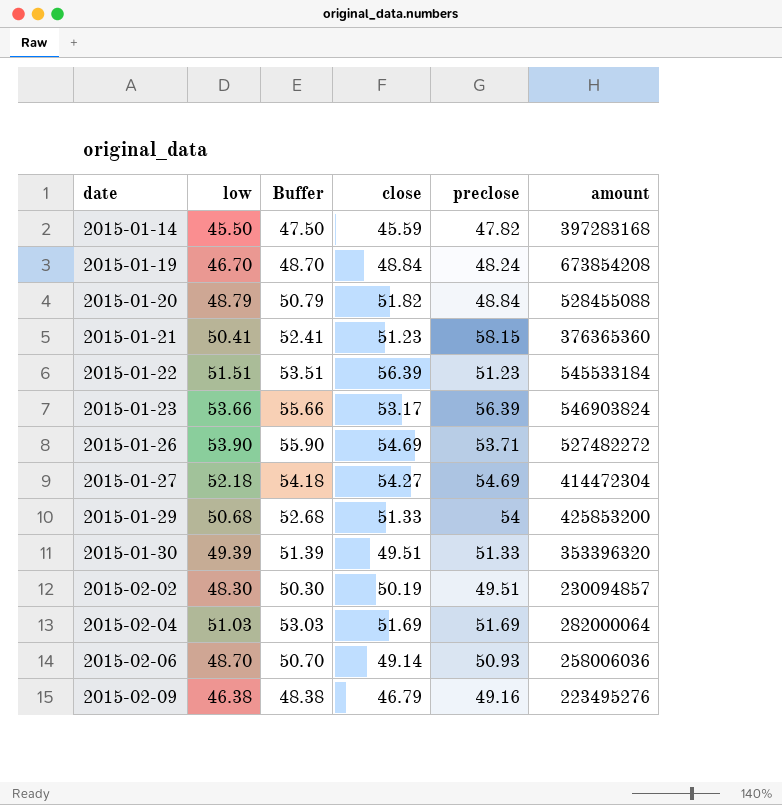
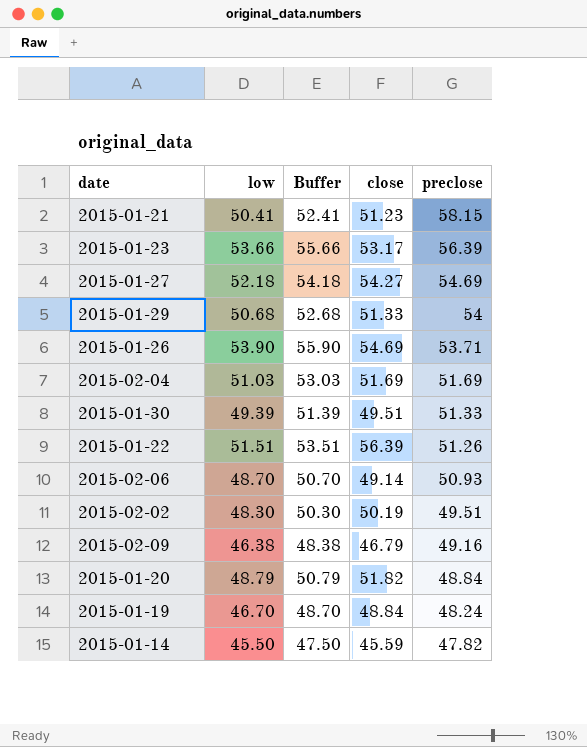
row order: date ascending -> preclose descending
column amount | position: 6 -> none
2015-01-22 | preclose: 51.23 -> 51.26

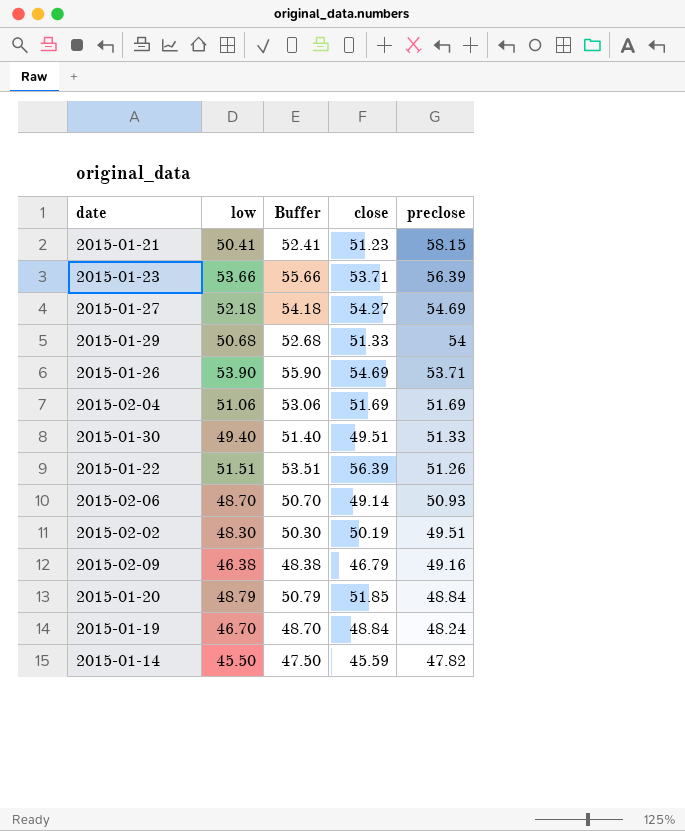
2015-01-23 | close: 53.17 -> 53.71
2015-02-04 | low: 51.03 -> 51.06
2015-02-04 | Buffer: 53.03 -> 53.06
2015-01-30 | low: 49.39 -> 49.40
2015-01-30 | Buffer: 51.39 -> 51.40
2015-01-20 | close: 51.82 -> 51.85

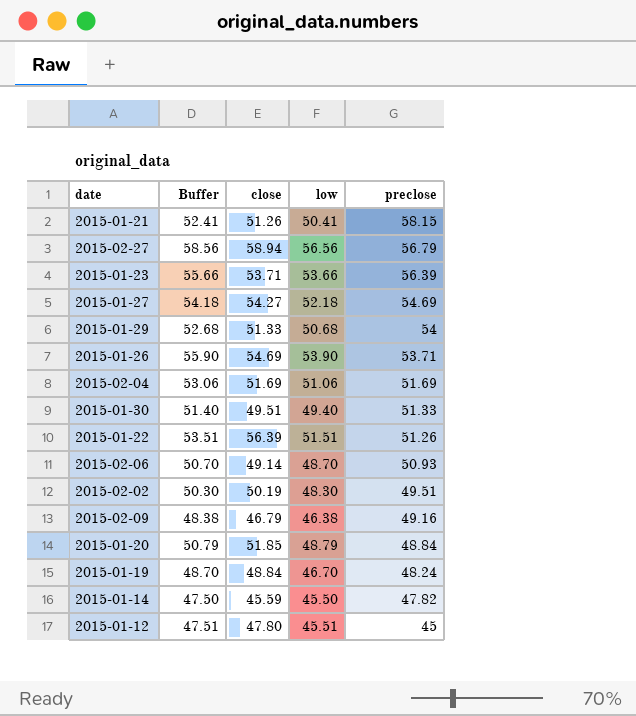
column low | position: 2 -> 4
2015-01-21 | close: 51.23 -> 51.26
row 2015-02-27: none -> 58.56 | 58.94 | 56.56 | 56.79
row 2015-01-12: none -> 47.51 | 47.80 | 45.51 | 45

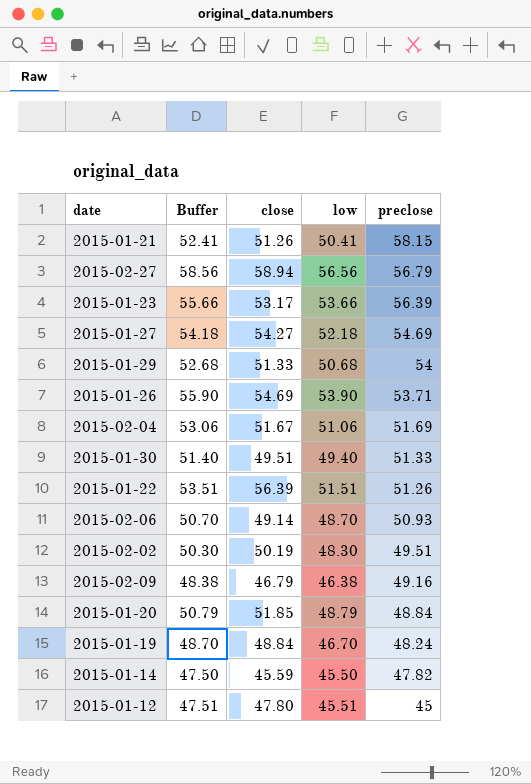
2015-01-23 | close: 53.71 -> 53.17
2015-02-04 | close: 51.69 -> 51.67

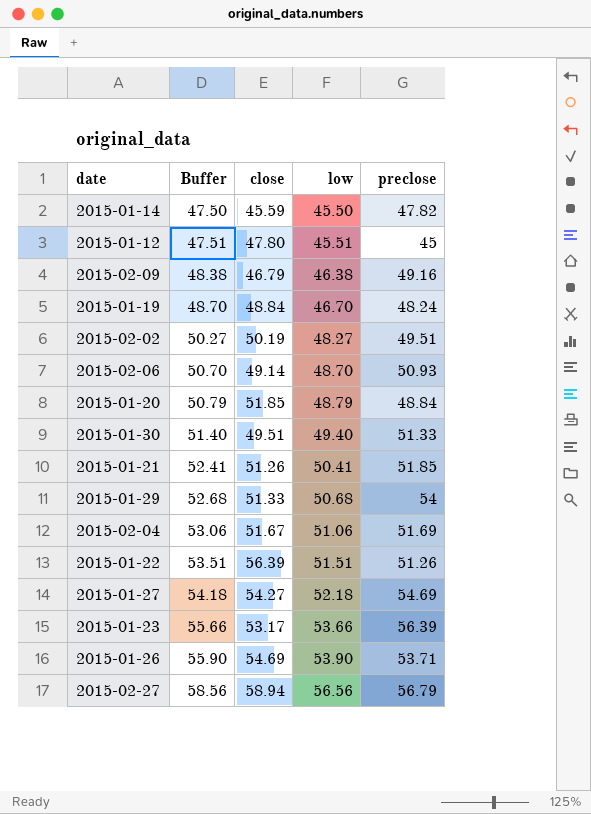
row order: preclose descending -> Buffer ascending
2015-02-02 | Buffer: 50.30 -> 50.27
2015-02-02 | low: 48.30 -> 48.27
2015-01-21 | preclose: 58.15 -> 51.85

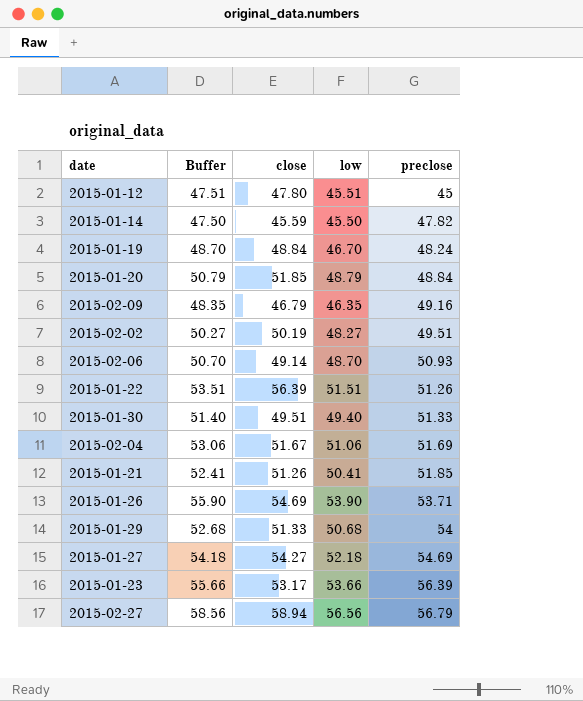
row order: Buffer ascending -> preclose ascending
2015-02-09 | Buffer: 48.38 -> 48.35
2015-02-09 | low: 46.38 -> 46.35

